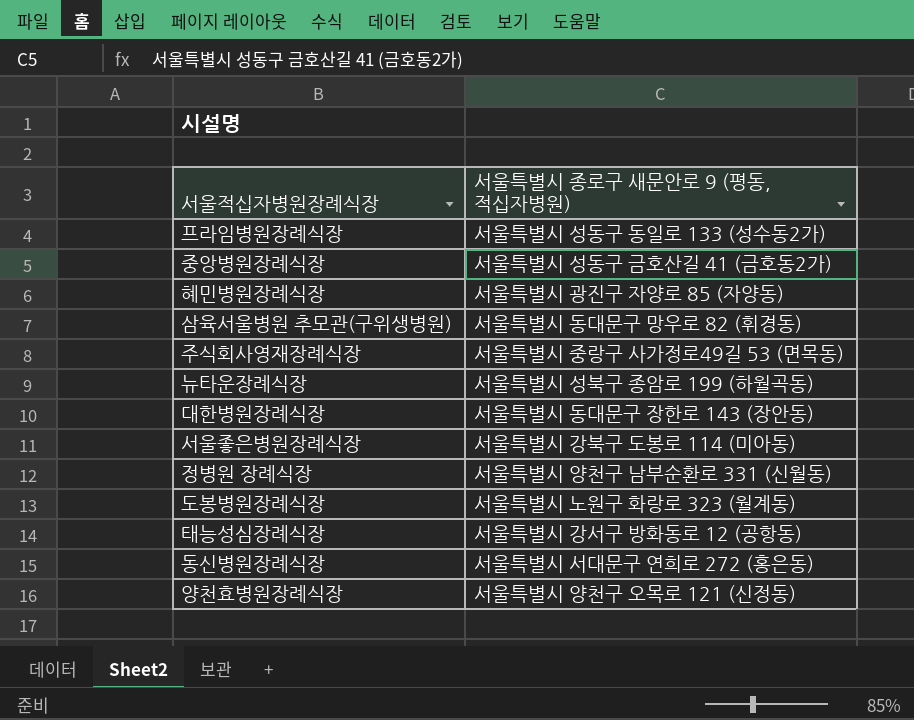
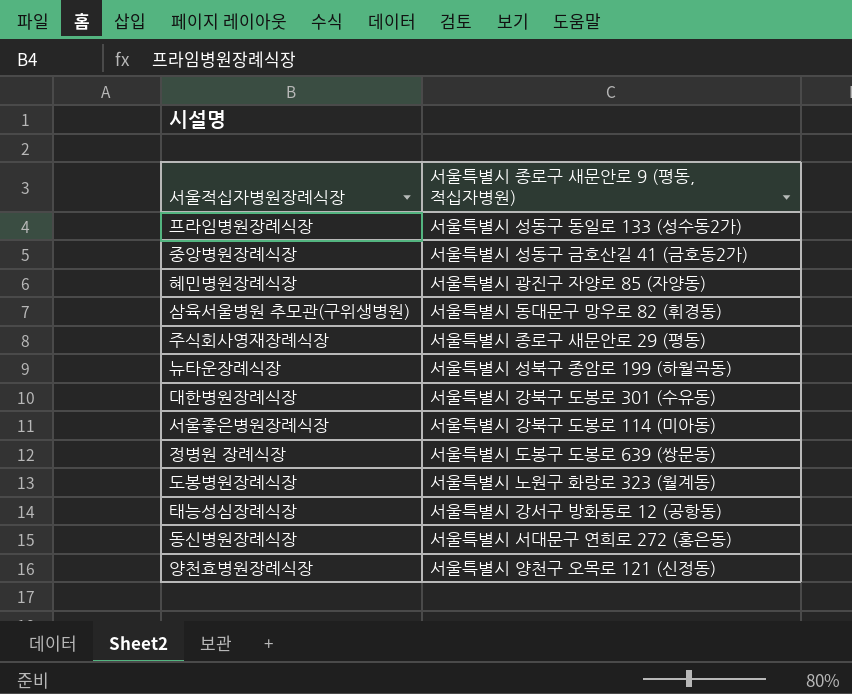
주식회사영재장례식장 | 서울특별시 종로구 새문안로 9 (평동, 적십자병원): 서울특별시 중랑구 사가정로49길 53 (면목동) -> 서울특별시 종로구 새문안로 29 (평동)
대한병원장례식장 | 서울특별시 종로구 새문안로 9 (평동, 적십자병원): 서울특별시 동대문구 장한로 143 (장안동) -> 서울특별시 강북구 도봉로 301 (수유동)
정병원 장례식장 | 서울특별시 종로구 새문안로 9 (평동, 적십자병원): 서울특별시 양천구 남부순환로 331 (신월동) -> 서울특별시 도봉구 도봉로 639 (쌍문동)

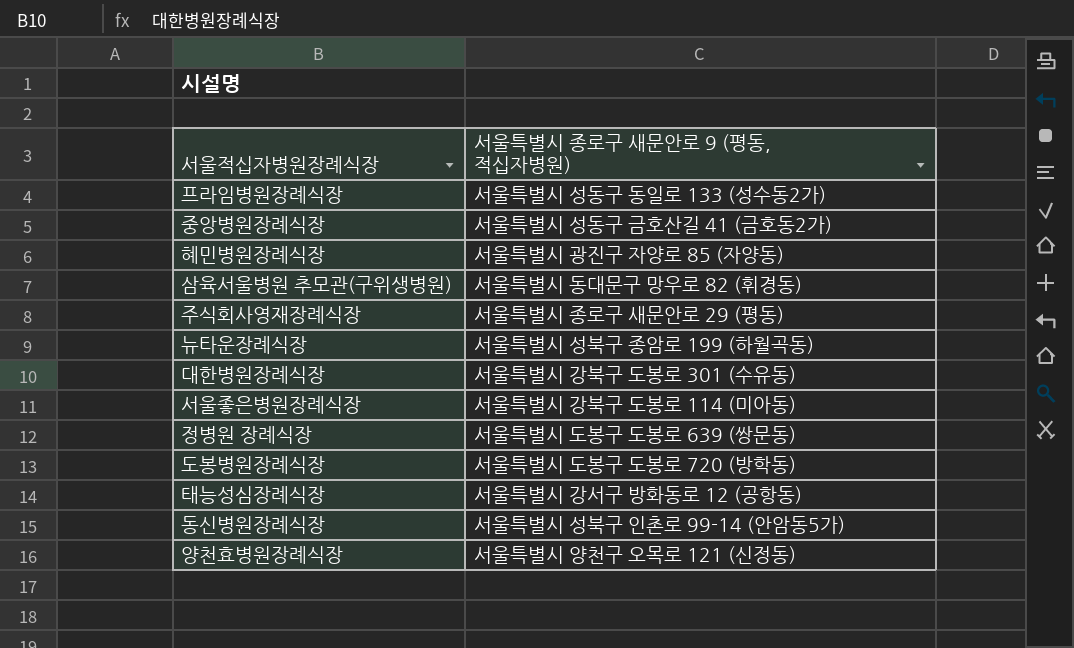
도봉병원장례식장 | 서울특별시 종로구 새문안로 9 (평동, 적십자병원): 서울특별시 노원구 화랑로 323 (월계동) -> 서울특별시 도봉구 도봉로 720 (방학동)
동신병원장례식장 | 서울특별시 종로구 새문안로 9 (평동, 적십자병원): 서울특별시 서대문구 연희로 272 (홍은동) -> 서울특별시 성북구 인촌로 99-14 (안암동5가)

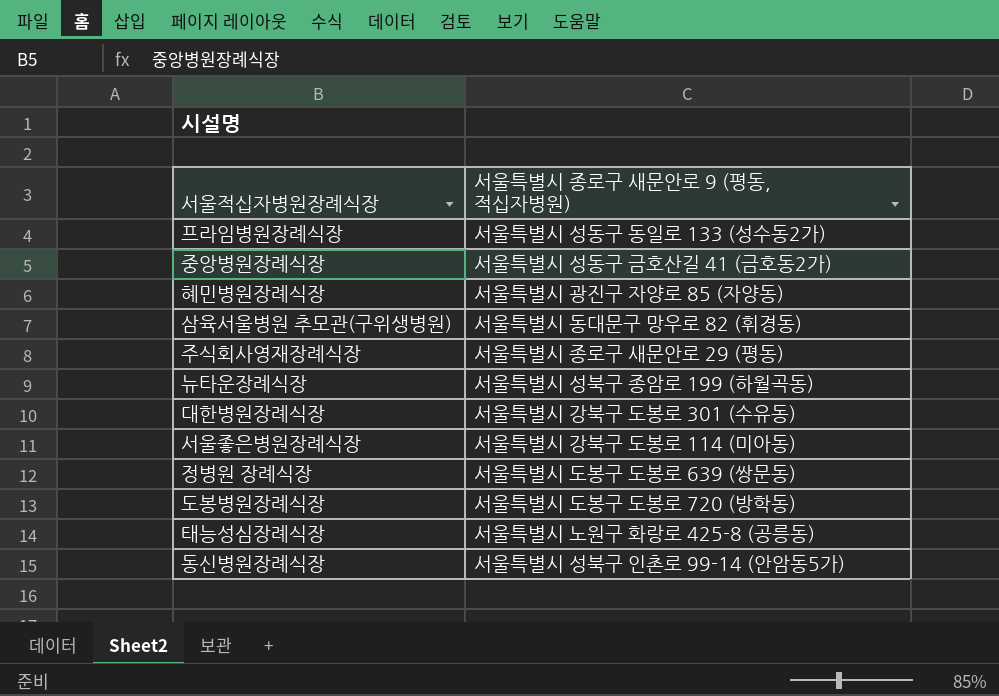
row 양천효병원장례식장: 서울특별시 양천구 오목로 121 (신정동) -> none
태능성심장례식장 | 서울특별시 종로구 새문안로 9 (평동, 적십자병원): 서울특별시 강서구 방화동로 12 (공항동) -> 서울특별시 노원구 화랑로 425-8 (공릉동)

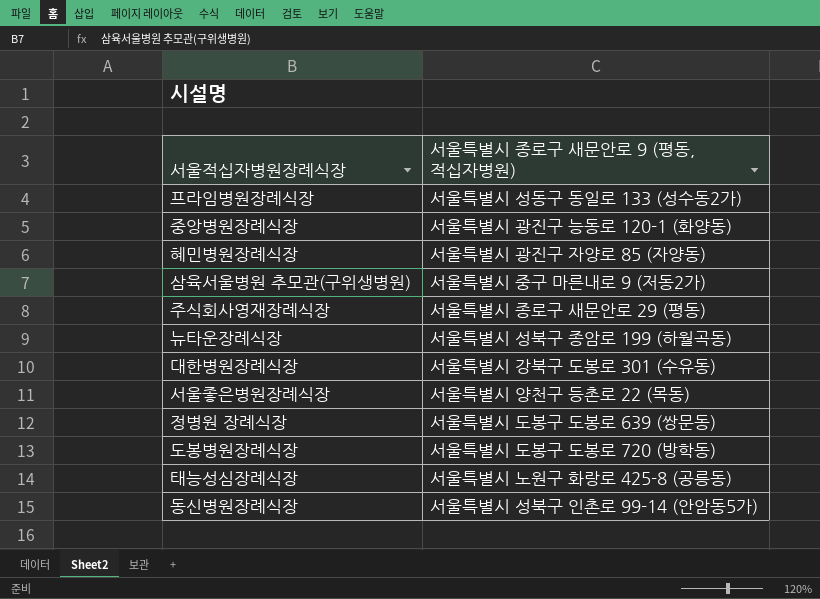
중앙병원장례식장 | 서울특별시 종로구 새문안로 9 (평동, 적십자병원): 서울특별시 성동구 금호산길 41 (금호동2가) -> 서울특별시 광진구 능동로 120-1 (화양동)
삼육서울병원 추모관(구위생병원) | 서울특별시 종로구 새문안로 9 (평동, 적십자병원): 서울특별시 동대문구 망우로 82 (휘경동) -> 서울특별시 중구 마른내로 9 (저동2가)
서울좋은병원장례식장 | 서울특별시 종로구 새문안로 9 (평동, 적십자병원): 서울특별시 강북구 도봉로 114 (미아동) -> 서울특별시 양천구 등촌로 22 (목동)

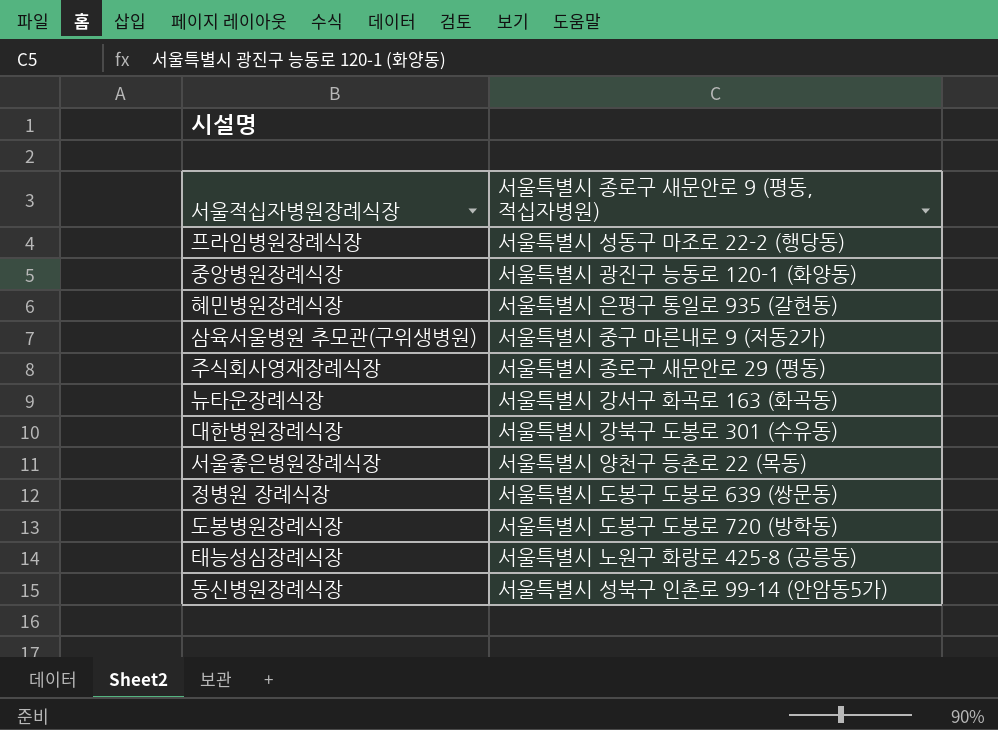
프라임병원장례식장 | 서울특별시 종로구 새문안로 9 (평동, 적십자병원): 서울특별시 성동구 동일로 133 (성수동2가) -> 서울특별시 성동구 마조로 22-2 (행당동)
혜민병원장례식장 | 서울특별시 종로구 새문안로 9 (평동, 적십자병원): 서울특별시 광진구 자양로 85 (자양동) -> 서울특별시 은평구 통일로 935 (갈현동)
뉴타운장례식장 | 서울특별시 종로구 새문안로 9 (평동, 적십자병원): 서울특별시 성북구 종암로 199 (하월곡동) -> 서울특별시 강서구 화곡로 163 (화곡동)

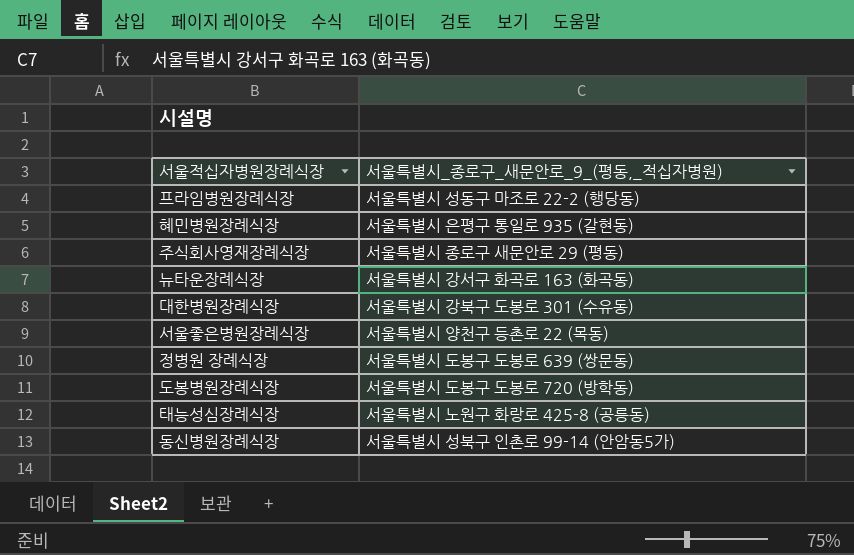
column name: 서울특별시 종로구 새문안로 9 (평동, 적십자병원) -> 서울특별시_종로구_새문안로_9_(평동,_적십자병원)
row 중앙병원장례식장: 서울특별시 광진구 능동로 120-1 (화양동) -> none
row 삼육서울병원 추모관(구위생병원): 서울특별시 중구 마른내로 9 (저동2가) -> none

